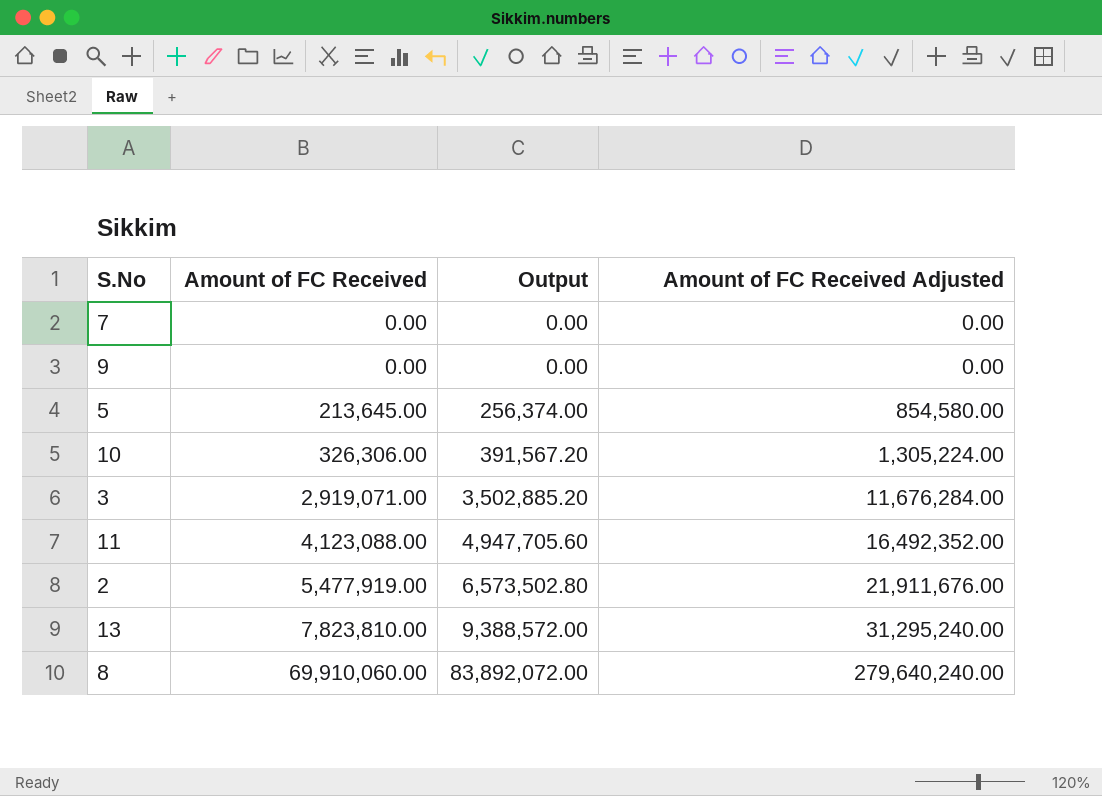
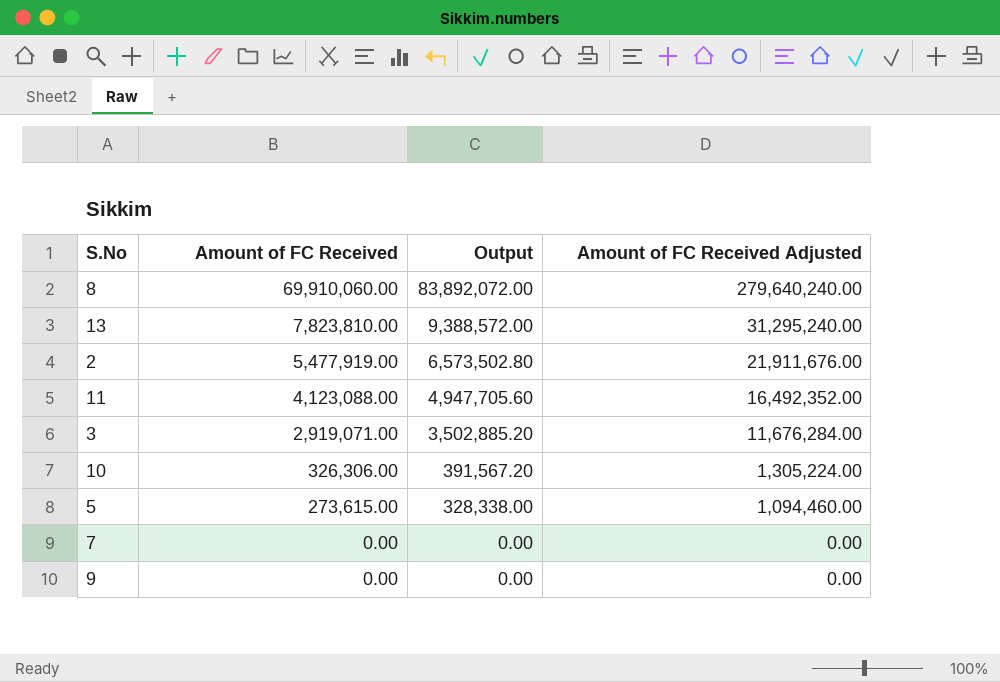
row order: Amount of FC Received ascending -> Amount of FC Received descending
5 | Amount of FC Received: 213,645.00 -> 273,615.00
5 | Output: 256,374.00 -> 328,338.00
5 | Amount of FC Received Adjusted: 854,580.00 -> 1,094,460.00

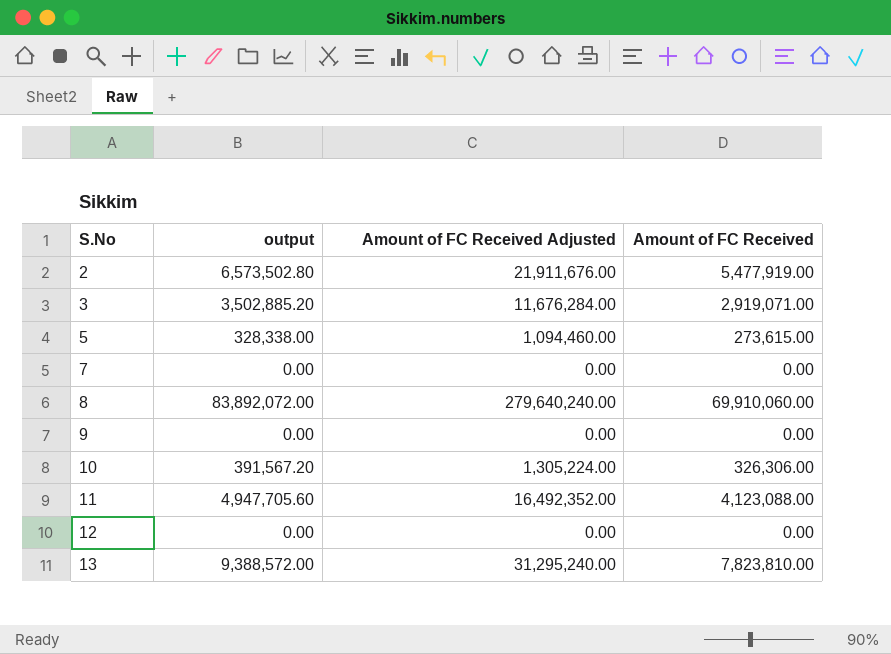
row order: Amount of FC Received descending -> S.No ascending
column name: Output -> output
column Amount of FC Received | position: 2 -> 4
row 12: none -> 0.00 | 0.00 | 0.00

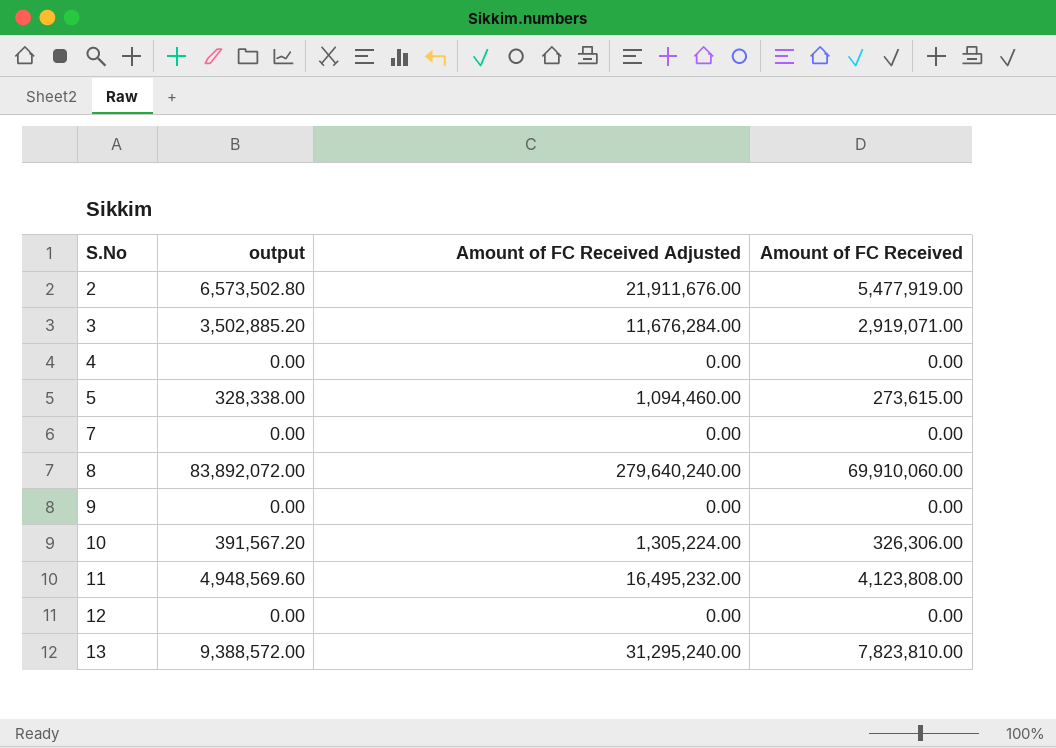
row 4: none -> 0.00 | 0.00 | 0.00
11 | output: 4,947,705.60 -> 4,948,569.60
11 | Amount of FC Received Adjusted: 16,492,352.00 -> 16,495,232.00
11 | Amount of FC Received: 4,123,088.00 -> 4,123,808.00

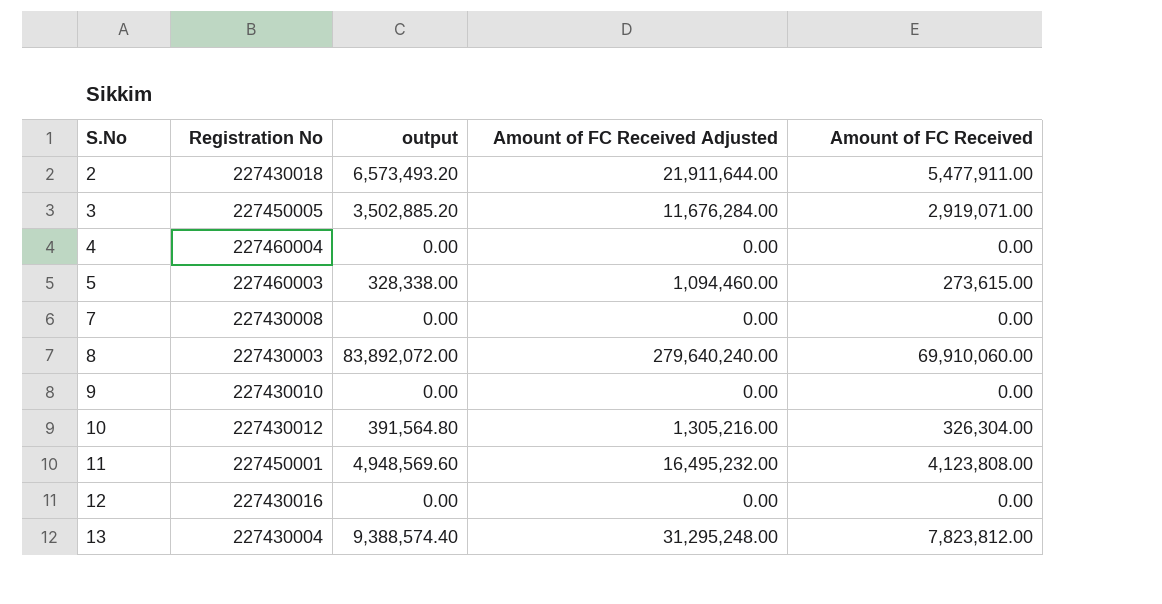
column Registration No | position: none -> 2
2 | output: 6,573,502.80 -> 6,573,493.20
2 | Amount of FC Received Adjusted: 21,911,676.00 -> 21,911,644.00
2 | Amount of FC Received: 5,477,919.00 -> 5,477,911.00
10 | output: 391,567.20 -> 391,564.80
10 | Amount of FC Received Adjusted: 1,305,224.00 -> 1,305,216.00
10 | Amount of FC Received: 326,306.00 -> 326,304.00
13 | output: 9,388,572.00 -> 9,388,574.40
13 | Amount of FC Received Adjusted: 31,295,240.00 -> 31,295,248.00
13 | Amount of FC Received: 7,823,810.00 -> 7,823,812.00

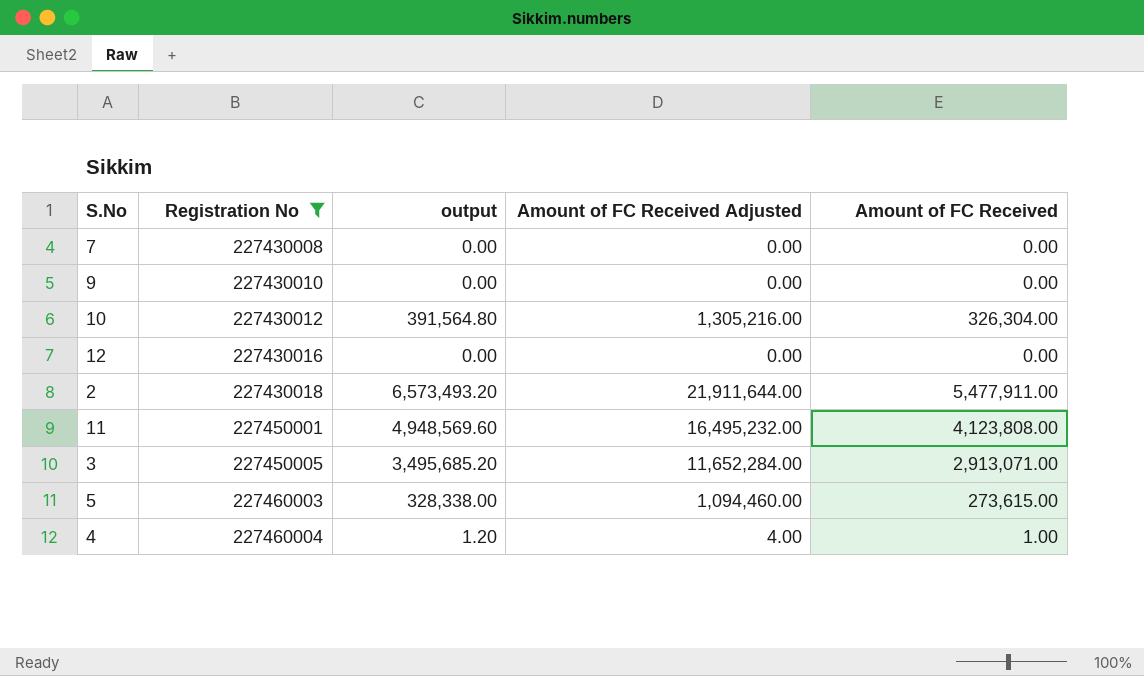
filter: none -> Registration No >= 227430008
row order: S.No ascending -> Registration No ascending
3 | output: 3,502,885.20 -> 3,495,685.20
3 | Amount of FC Received Adjusted: 11,676,284.00 -> 11,652,284.00
3 | Amount of FC Received: 2,919,071.00 -> 2,913,071.00
4 | output: 0.00 -> 1.20
4 | Amount of FC Received Adjusted: 0.00 -> 4.00
4 | Amount of FC Received: 0.00 -> 1.00

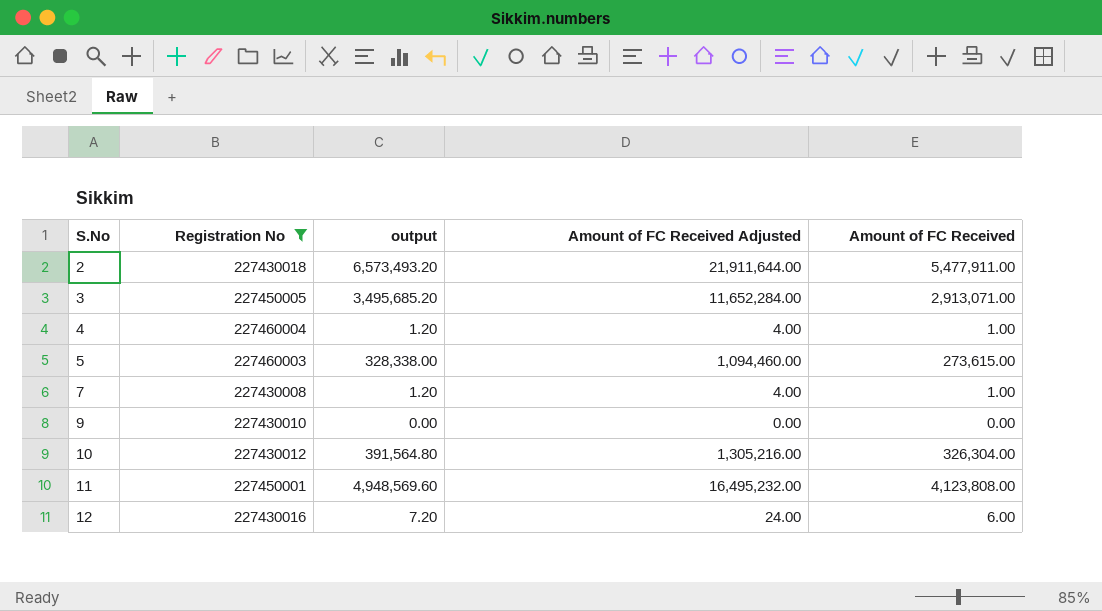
row order: Registration No ascending -> S.No ascending
7 | output: 0.00 -> 1.20
7 | Amount of FC Received Adjusted: 0.00 -> 4.00
7 | Amount of FC Received: 0.00 -> 1.00
12 | output: 0.00 -> 7.20
12 | Amount of FC Received Adjusted: 0.00 -> 24.00
12 | Amount of FC Received: 0.00 -> 6.00

